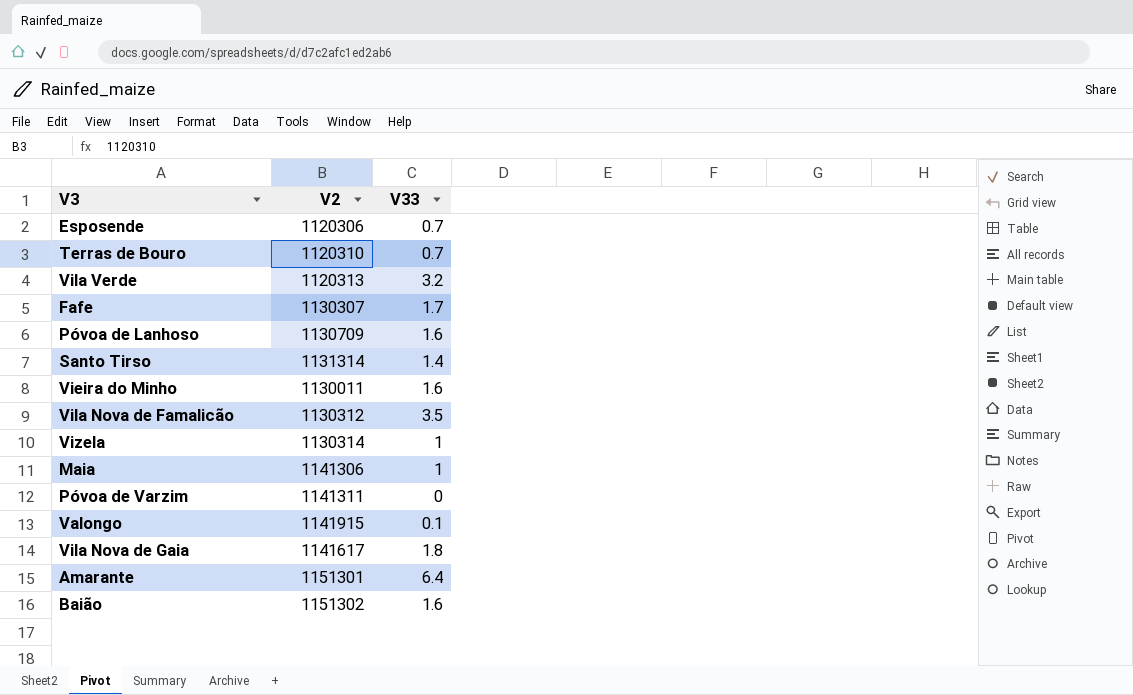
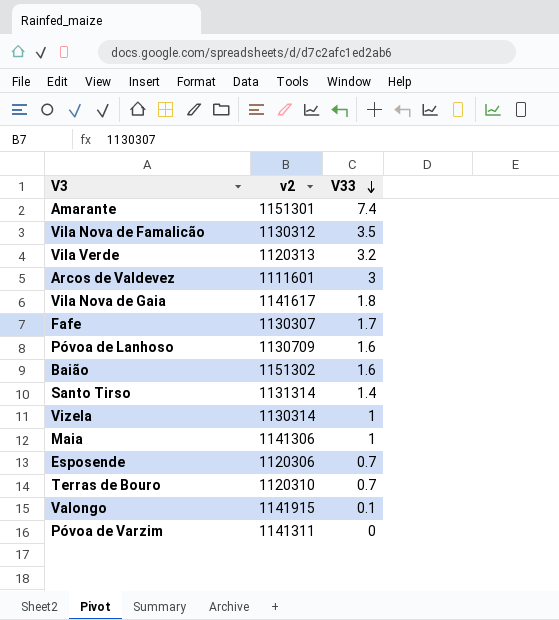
row order: none -> V33 descending
column name: V2 -> v2
row Vieira do Minho: 1130011 | 1.6 -> none
Amarante | V33: 6.4 -> 7.4
row Arcos de Valdevez: none -> 1111601 | 3

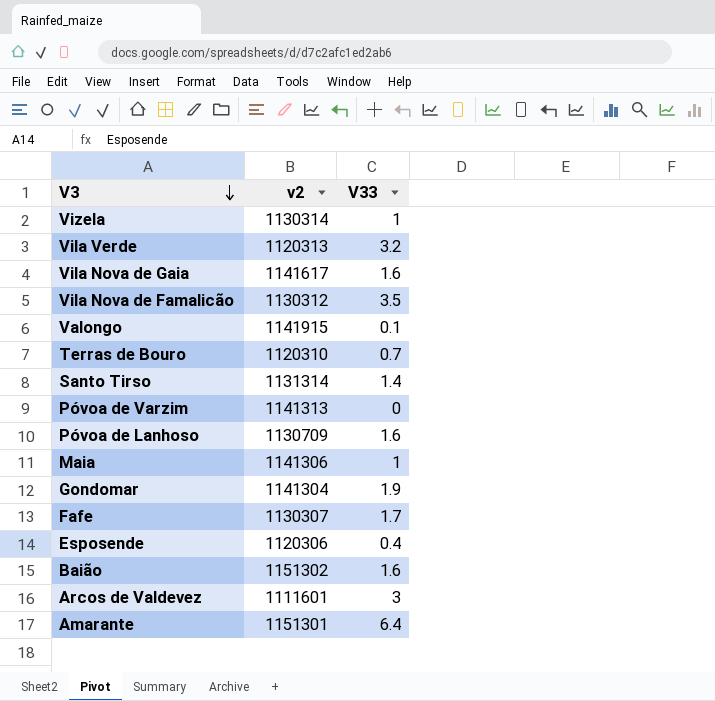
row order: V33 descending -> V3 descending
Vila Nova de Gaia | V33: 1.8 -> 1.6
Póvoa de Varzim | v2: 1141311 -> 1141313
row Gondomar: none -> 1141304 | 1.9
Esposende | V33: 0.7 -> 0.4
Amarante | V33: 7.4 -> 6.4

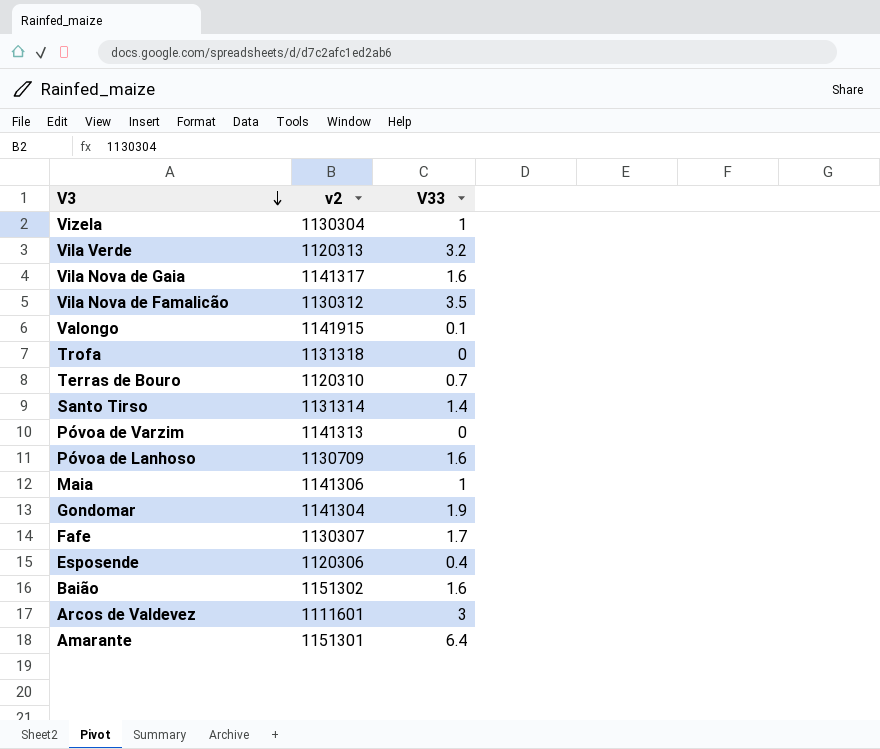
Vizela | v2: 1130314 -> 1130304
Vila Nova de Gaia | v2: 1141617 -> 1141317
row Trofa: none -> 1131318 | 0

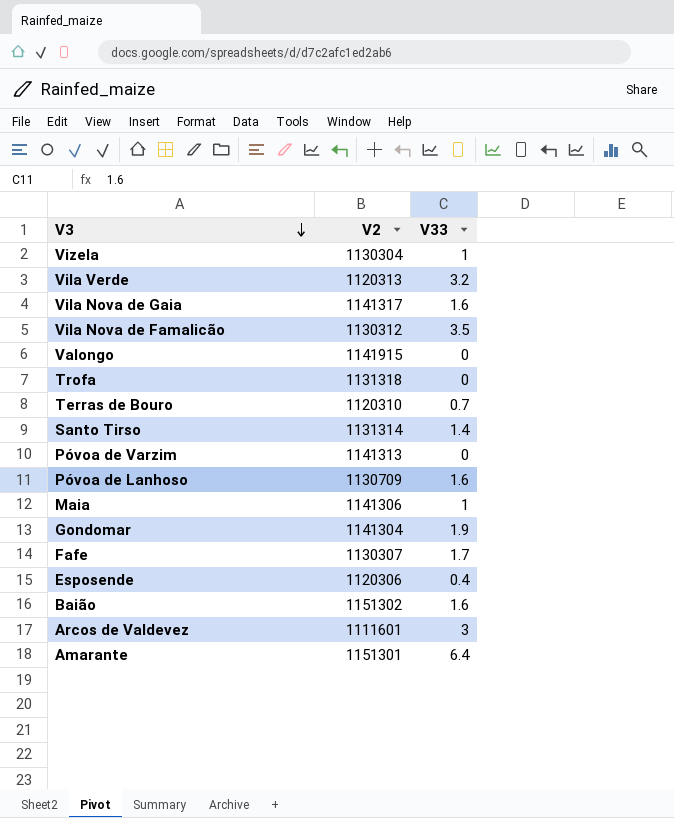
column name: v2 -> V2
Valongo | V33: 0.1 -> 0

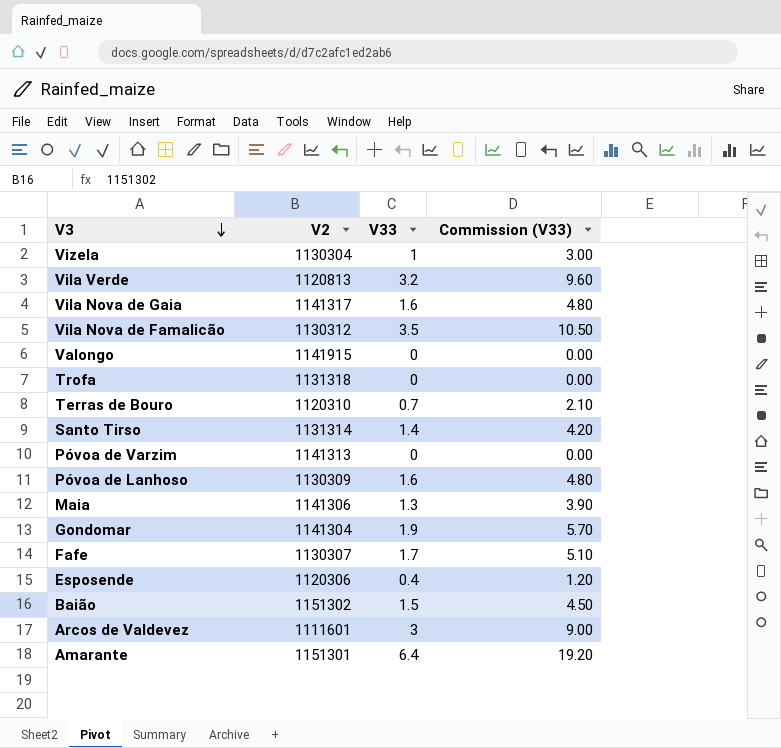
column Commission (V33) | formula: none -> [V33] * 3
Vila Verde | V2: 1120313 -> 1120813
Póvoa de Lanhoso | V2: 1130709 -> 1130309
Maia | V33: 1 -> 1.3
Baião | V33: 1.6 -> 1.5

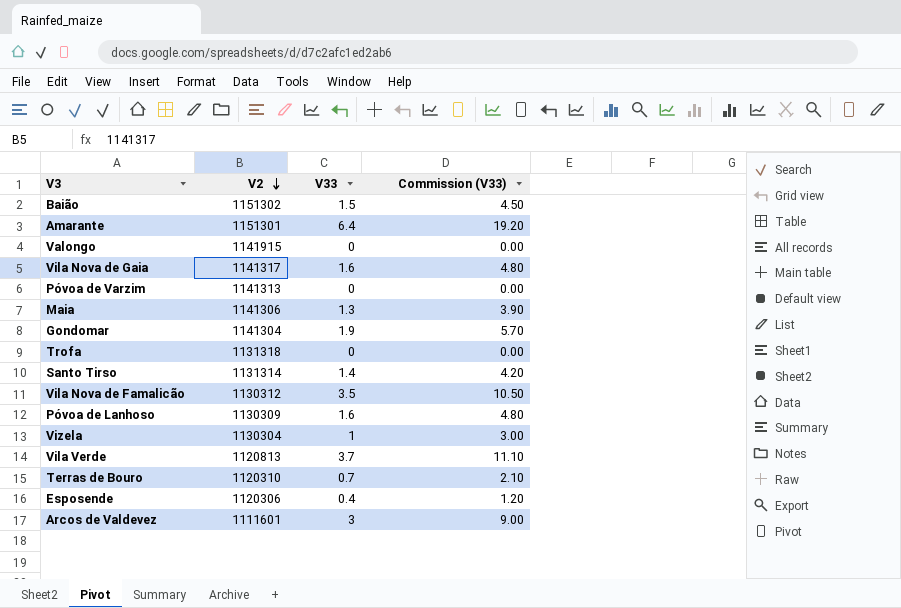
row order: V3 descending -> V2 descending
row Fafe: 1130307 | 1.7 | 5.10 -> none
Vila Verde | V33: 3.2 -> 3.7
Vila Verde | Commission (V33): 9.60 -> 11.10

